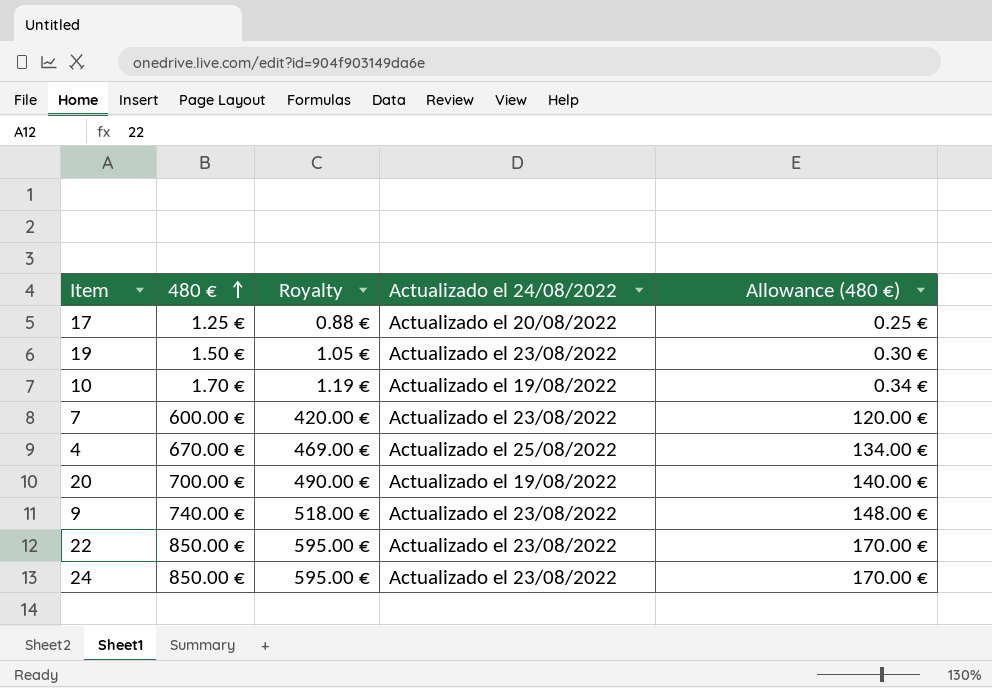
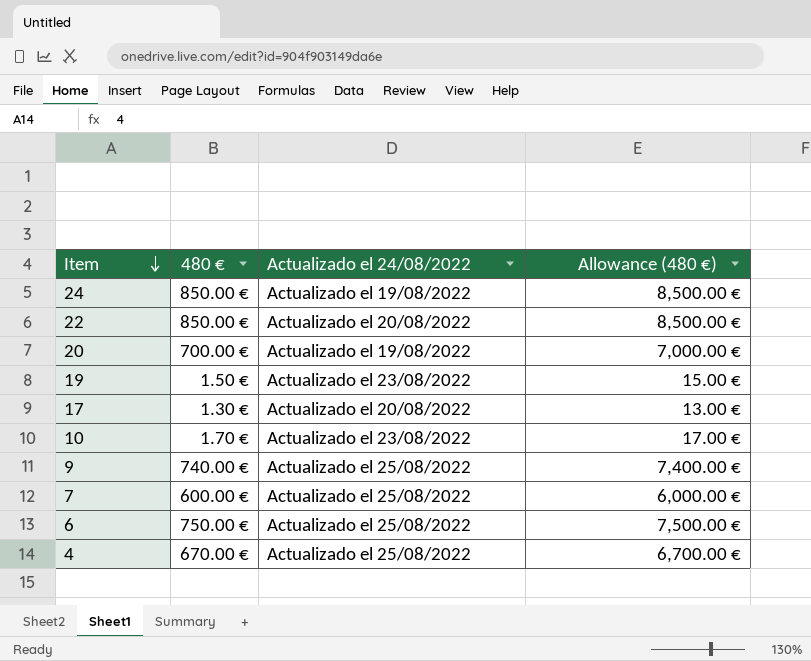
row order: 480 € ascending -> Item descending
column Royalty | formula: [480 €] * 0.7 -> none
column Allowance (480 €) | formula: [480 €] * 0.2 -> [480 €] * 10
24 | Actualizado el 24/08/2022: Actualizado el 23/08/2022 -> Actualizado el 19/08/2022
22 | Actualizado el 24/08/2022: Actualizado el 23/08/2022 -> Actualizado el 20/08/2022
17 | 480 €: 1.25 € -> 1.30 €
10 | Actualizado el 24/08/2022: Actualizado el 19/08/2022 -> Actualizado el 23/08/2022
9 | Actualizado el 24/08/2022: Actualizado el 23/08/2022 -> Actualizado el 25/08/2022
7 | Actualizado el 24/08/2022: Actualizado el 23/08/2022 -> Actualizado el 25/08/2022
row 6: none -> 750.00 € | Actualizado el 25/08/2022 | 7,500.00 €

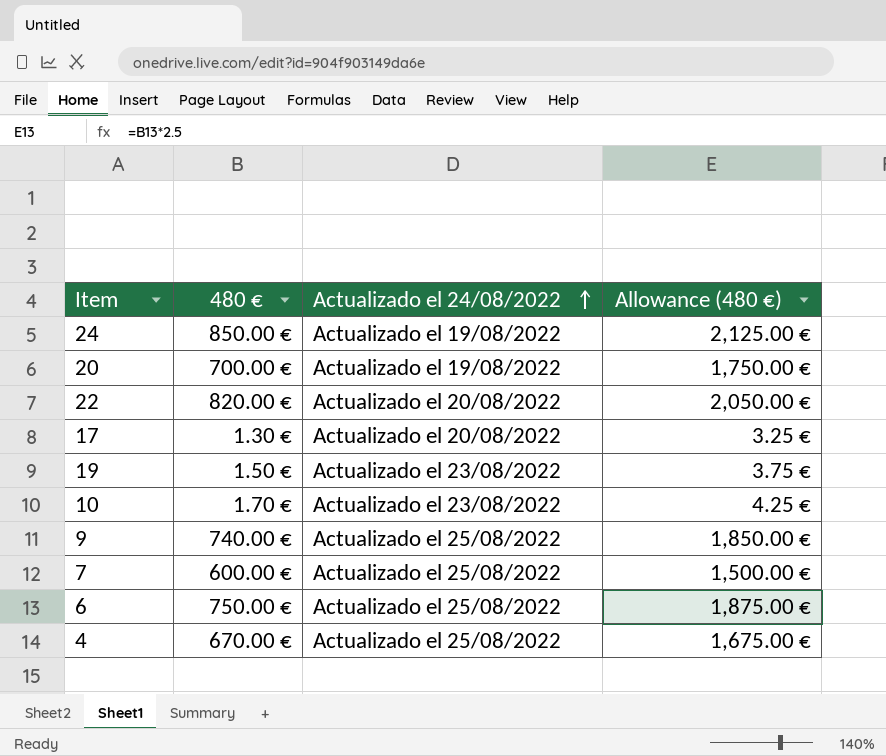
row order: Item descending -> Actualizado el 24/08/2022 ascending
column Allowance (480 €) | formula: [480 €] * 10 -> [480 €] * 2.5
22 | 480 €: 850.00 € -> 820.00 €

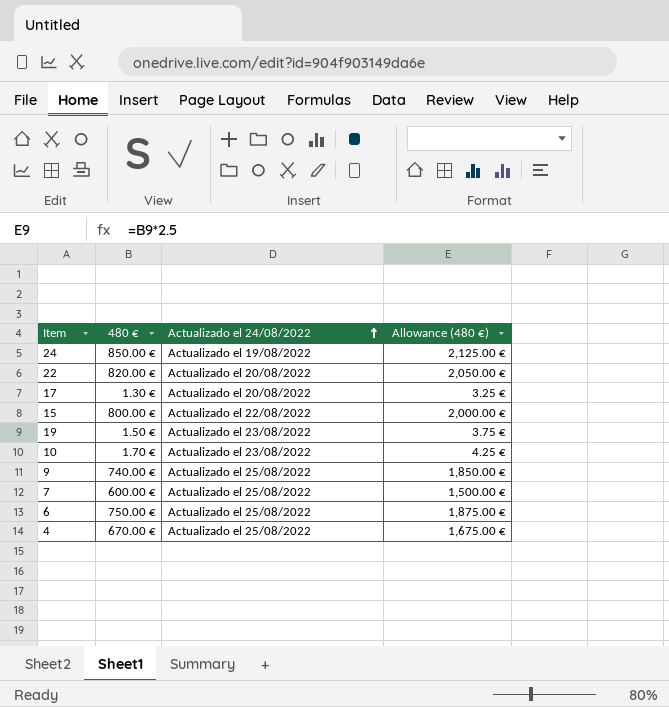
row 20: 700.00 € | Actualizado el 19/08/2022 | 1,750.00 € -> none
row 15: none -> 800.00 € | Actualizado el 22/08/2022 | 2,000.00 €

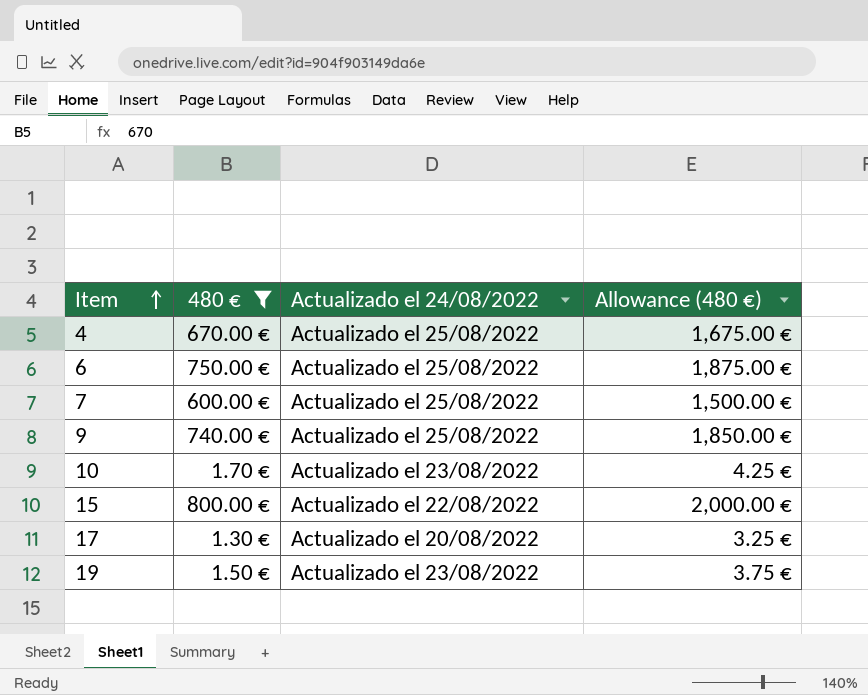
filter: none -> 480 € <= 800.00 €
row order: Actualizado el 24/08/2022 ascending -> Item ascending

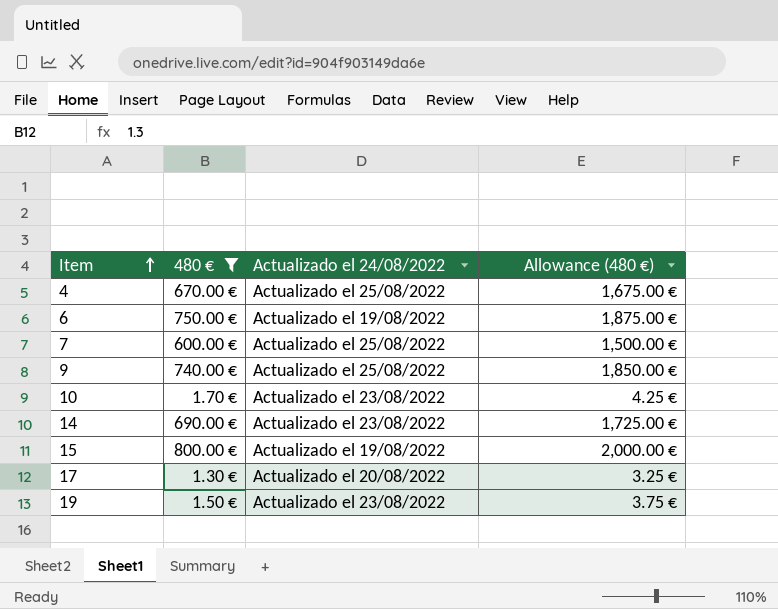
6 | Actualizado el 24/08/2022: Actualizado el 25/08/2022 -> Actualizado el 19/08/2022
row 14: none -> 690.00 € | Actualizado el 23/08/2022 | 1,725.00 €
15 | Actualizado el 24/08/2022: Actualizado el 22/08/2022 -> Actualizado el 19/08/2022

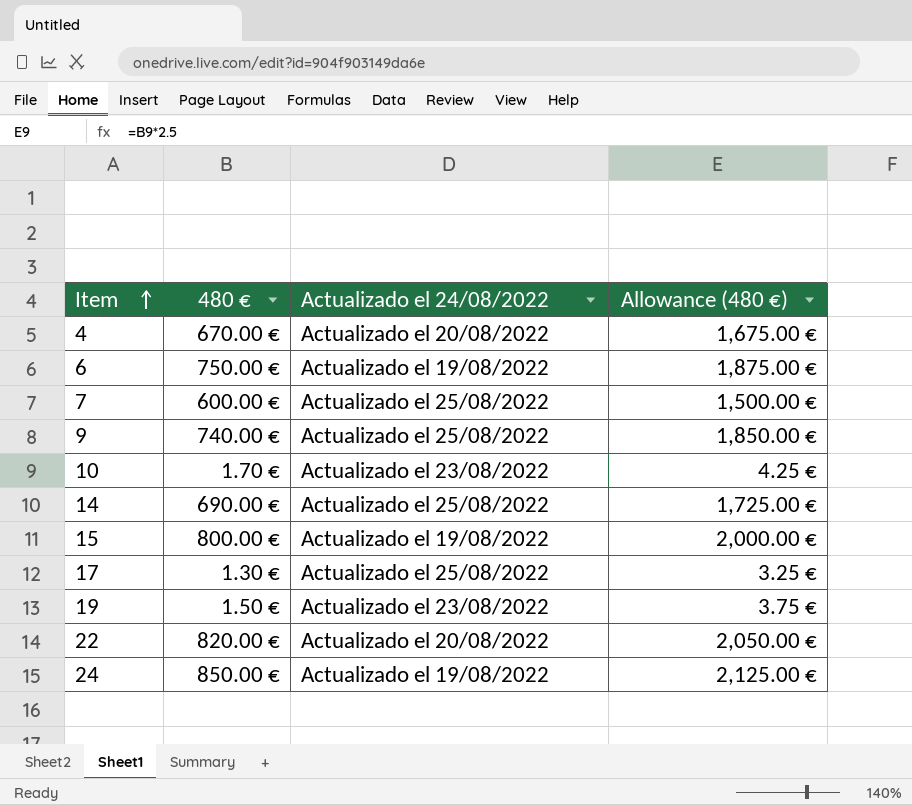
filter: 480 € <= 800.00 € -> none
4 | Actualizado el 24/08/2022: Actualizado el 25/08/2022 -> Actualizado el 20/08/2022
14 | Actualizado el 24/08/2022: Actualizado el 23/08/2022 -> Actualizado el 25/08/2022
17 | Actualizado el 24/08/2022: Actualizado el 20/08/2022 -> Actualizado el 25/08/2022

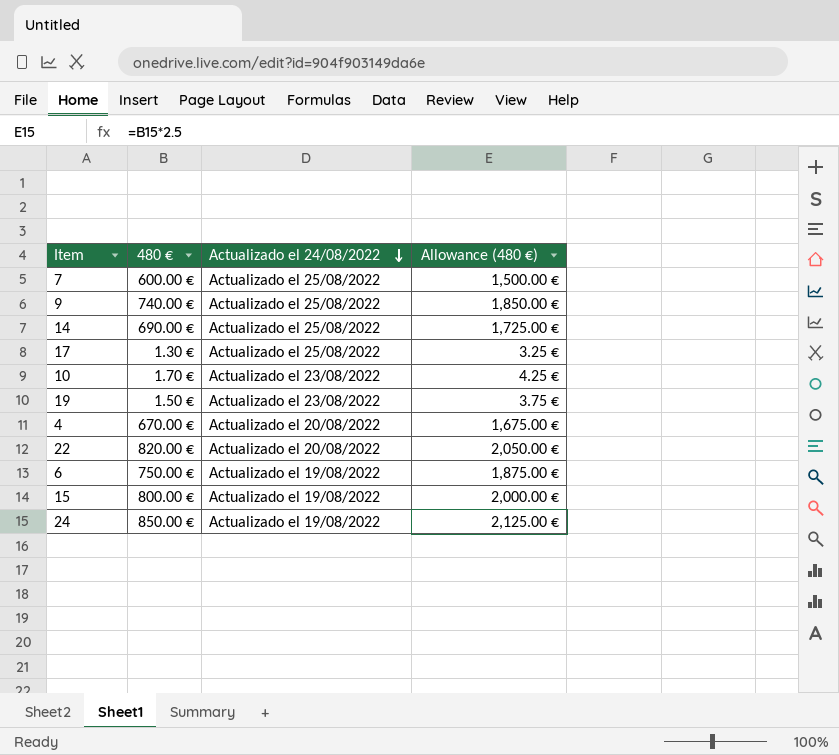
row order: Item ascending -> Actualizado el 24/08/2022 descending

